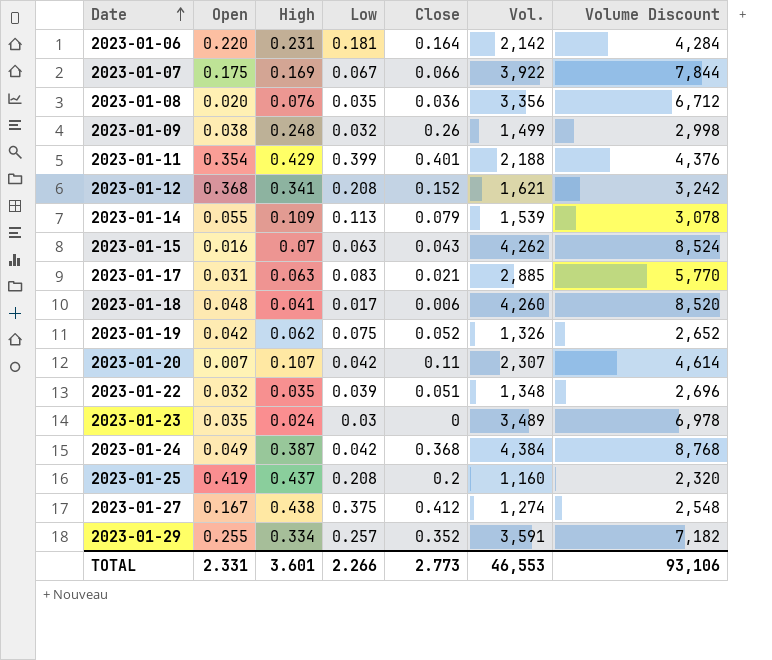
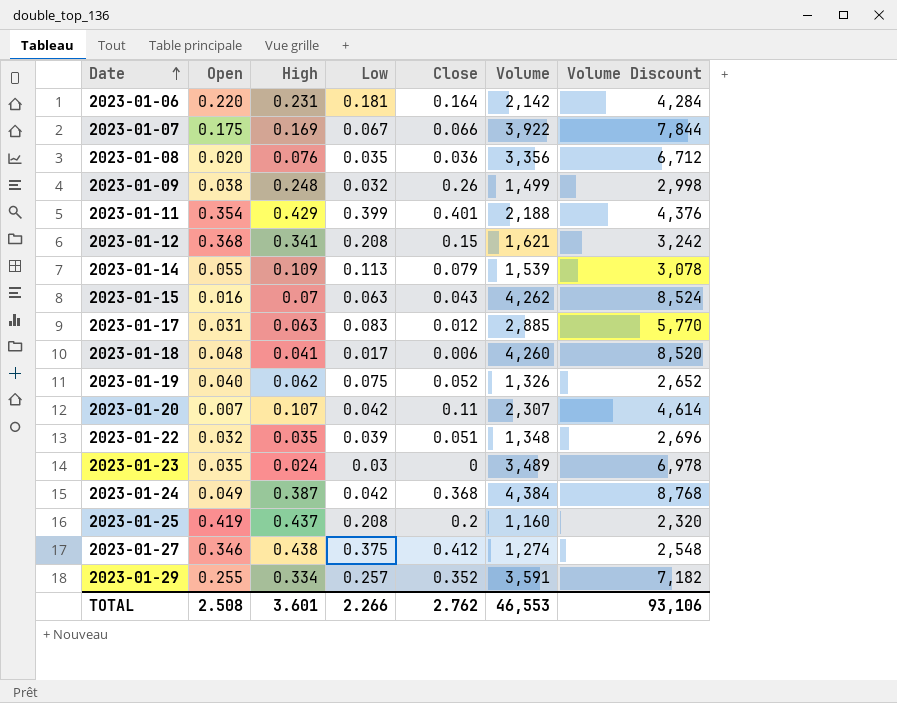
column name: Vol. -> Volume
2023-01-12 | Close: 0.152 -> 0.15
2023-01-17 | Close: 0.021 -> 0.012
2023-01-19 | Open: 0.042 -> 0.040
2023-01-27 | Open: 0.167 -> 0.346
TOTAL | Open: 2.331 -> 2.508
TOTAL | Close: 2.773 -> 2.762

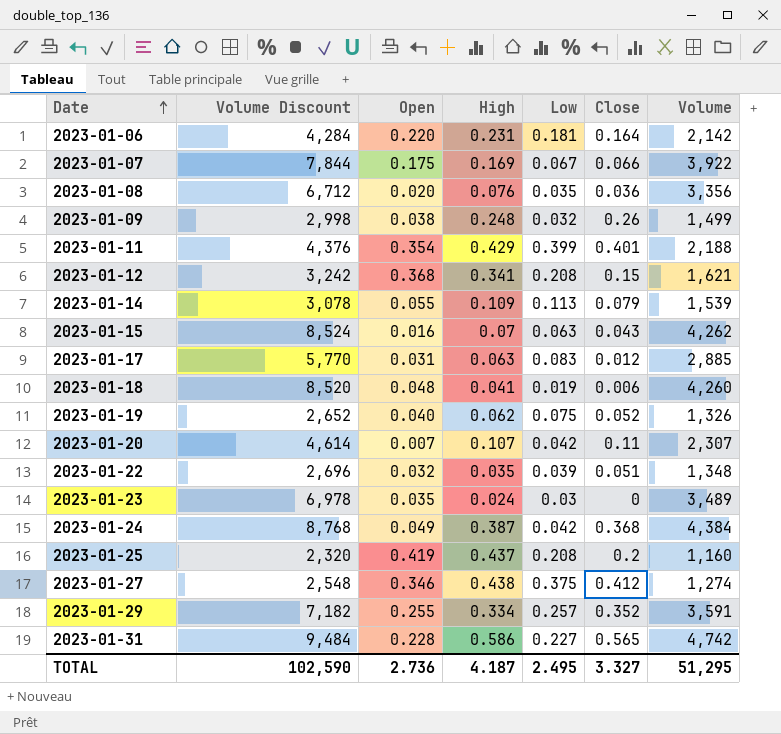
column Volume Discount | position: 7 -> 2
2023-01-18 | Low: 0.017 -> 0.019
row 2023-01-31: none -> 9,484 | 0.228 | 0.586 | 0.227 | 0.565 | 4,742
TOTAL | Volume Discount: 93,106 -> 102,590
TOTAL | Open: 2.508 -> 2.736
TOTAL | High: 3.601 -> 4.187
TOTAL | Low: 2.266 -> 2.495
TOTAL | Close: 2.762 -> 3.327
TOTAL | Volume: 46,553 -> 51,295

